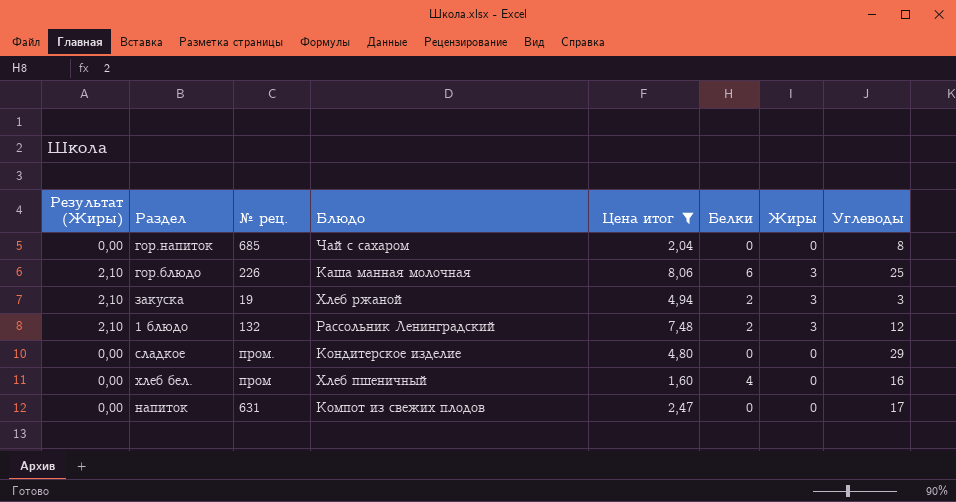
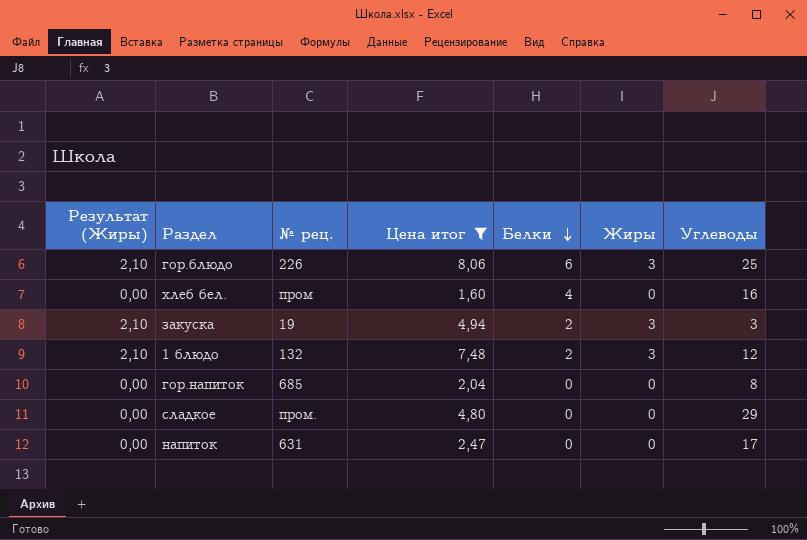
row order: none -> Белки descending
column Блюдо | position: 4 -> none

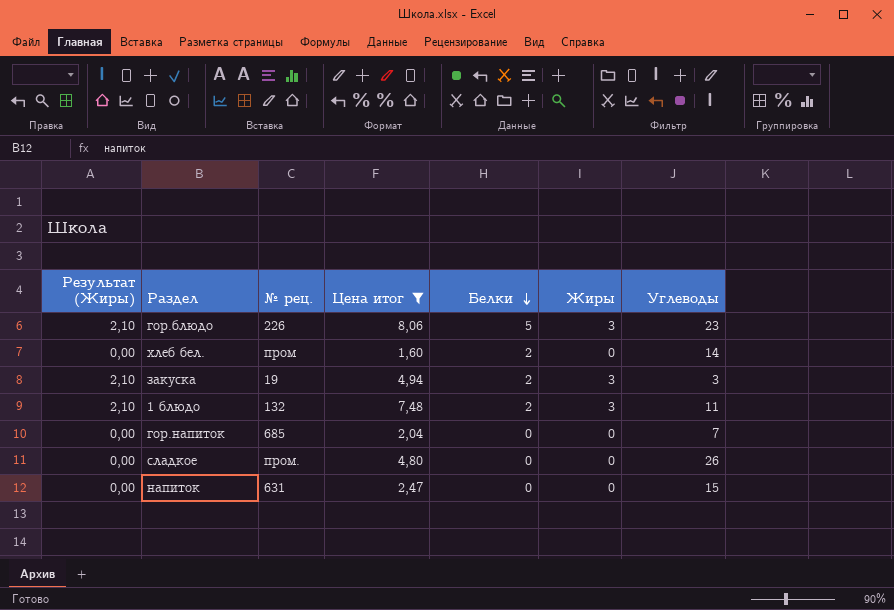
гор.блюдо | Белки: 6 -> 5
гор.блюдо | Углеводы: 25 -> 23
хлеб бел. | Белки: 4 -> 2
хлеб бел. | Углеводы: 16 -> 14
1 блюдо | Углеводы: 12 -> 11
гор.напиток | Углеводы: 8 -> 7
сладкое | Углеводы: 29 -> 26
напиток | Углеводы: 17 -> 15

